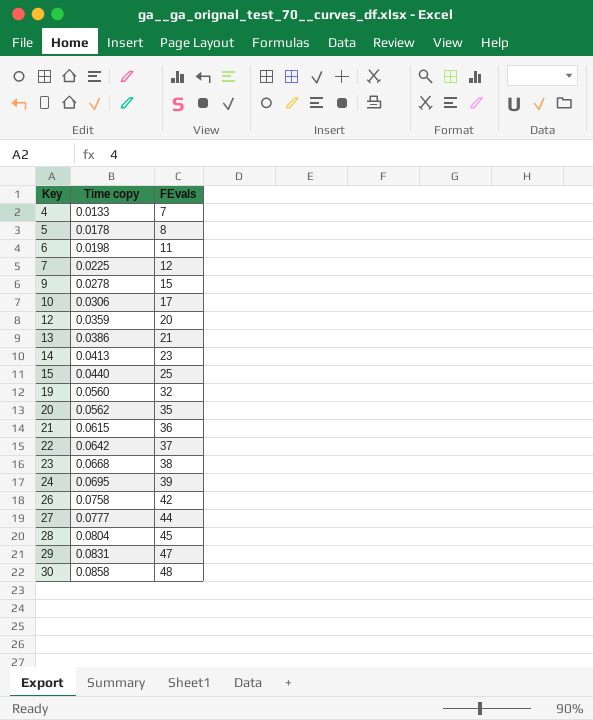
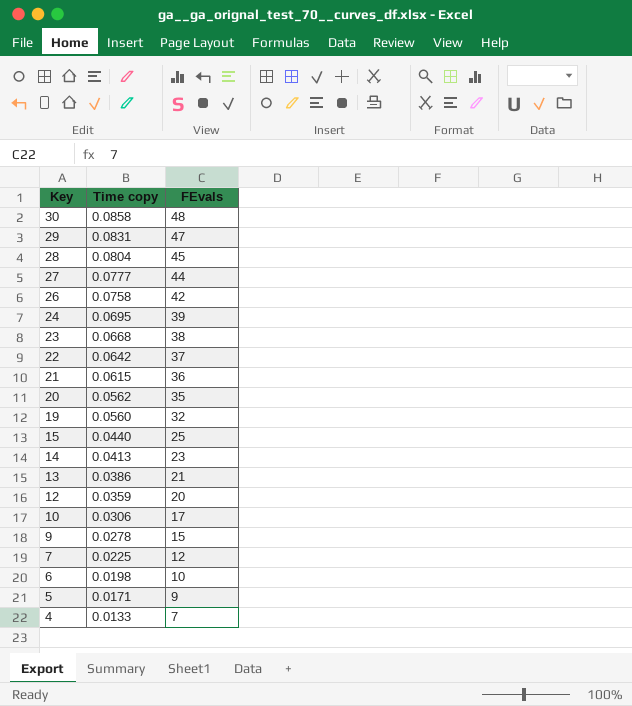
row order: Key ascending -> Key descending
6 | FEvals: 11 -> 10
5 | Time copy: 0.0178 -> 0.0171
5 | FEvals: 8 -> 9

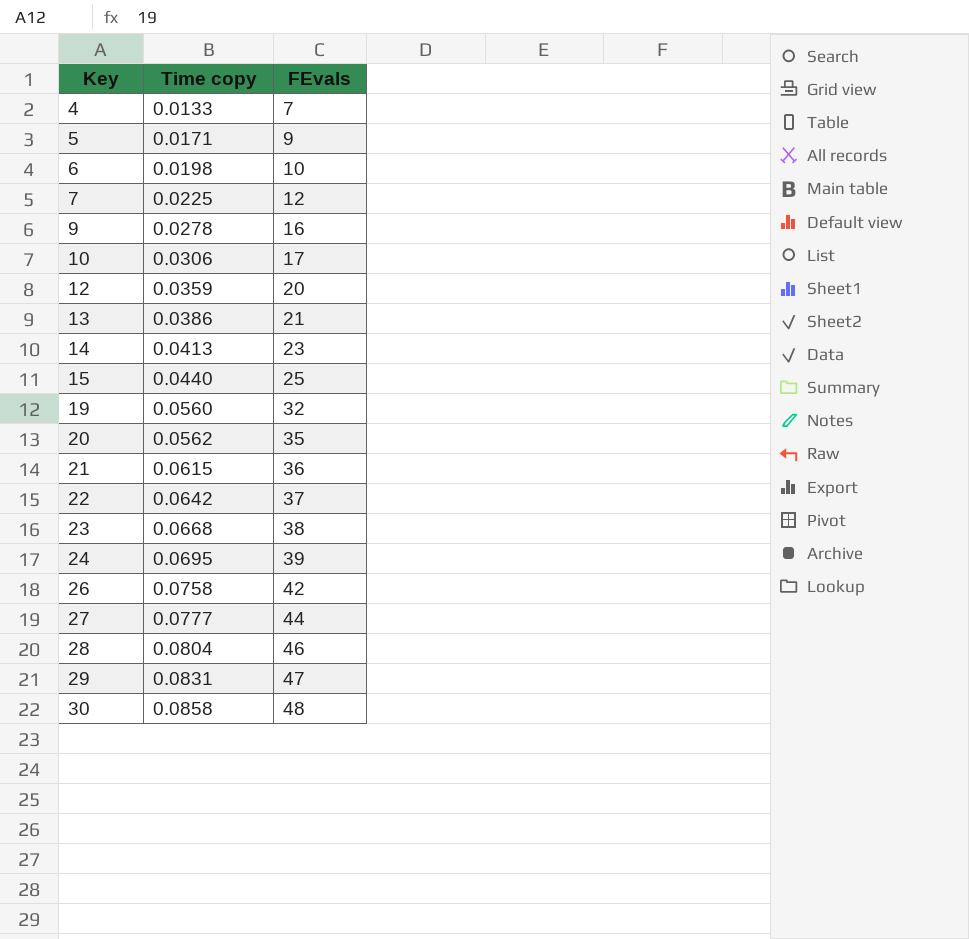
row order: Key descending -> Key ascending
9 | FEvals: 15 -> 16
28 | FEvals: 45 -> 46

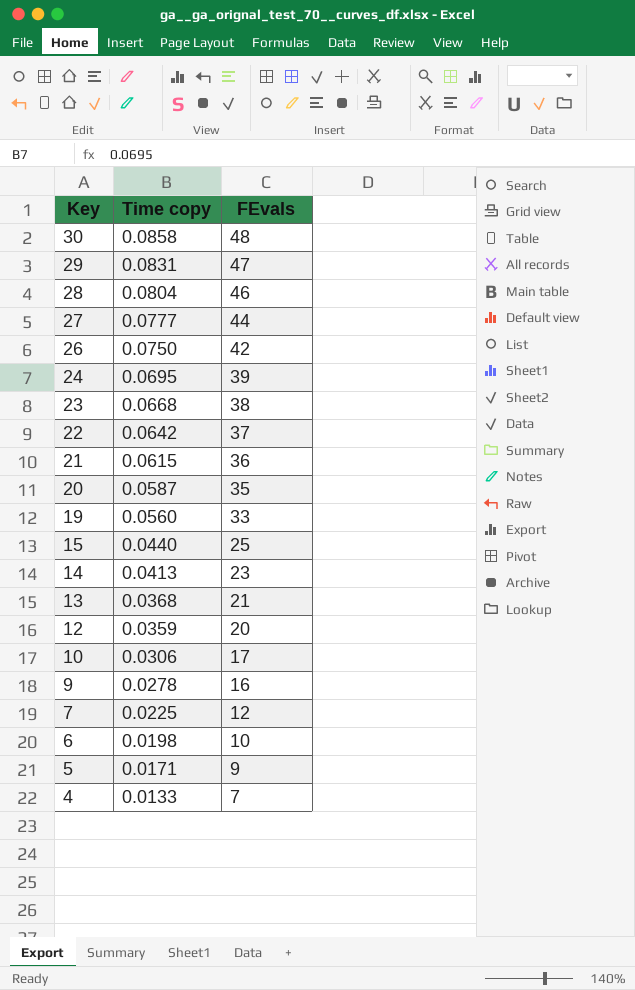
row order: Key ascending -> Key descending
26 | Time copy: 0.0758 -> 0.0750
20 | Time copy: 0.0562 -> 0.0587
19 | FEvals: 32 -> 33
13 | Time copy: 0.0386 -> 0.0368

